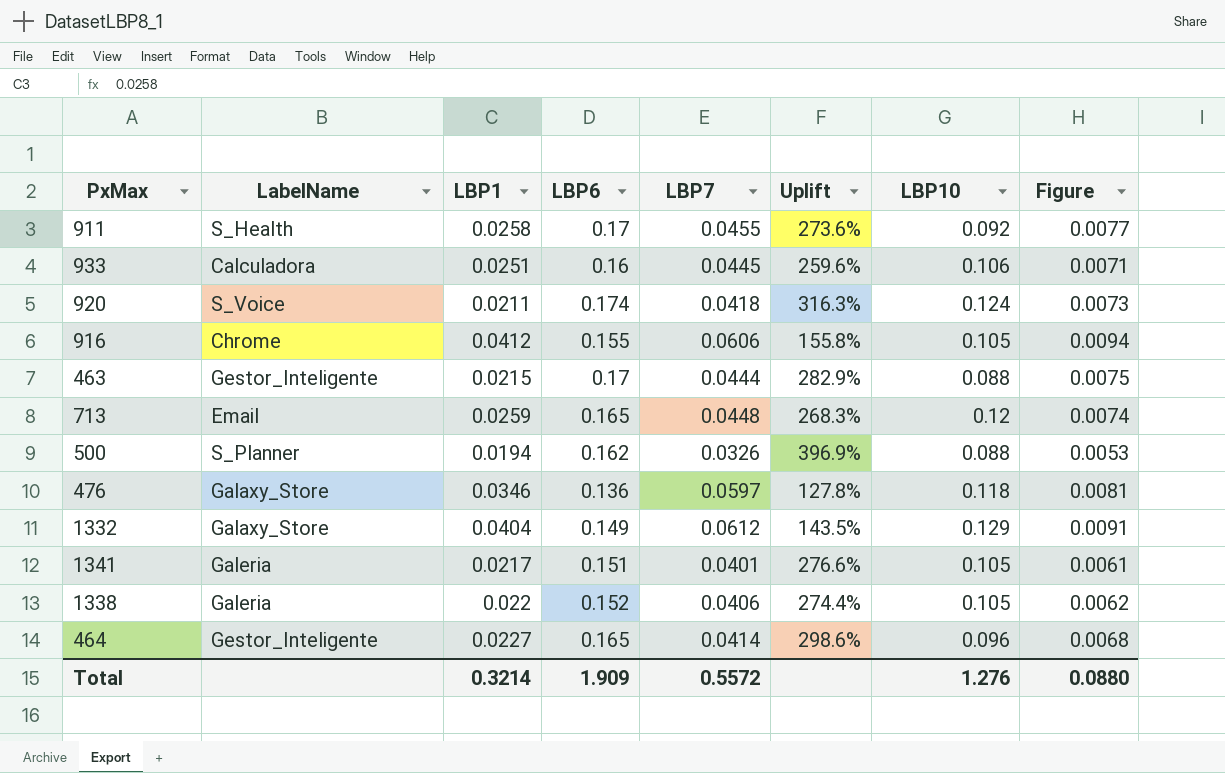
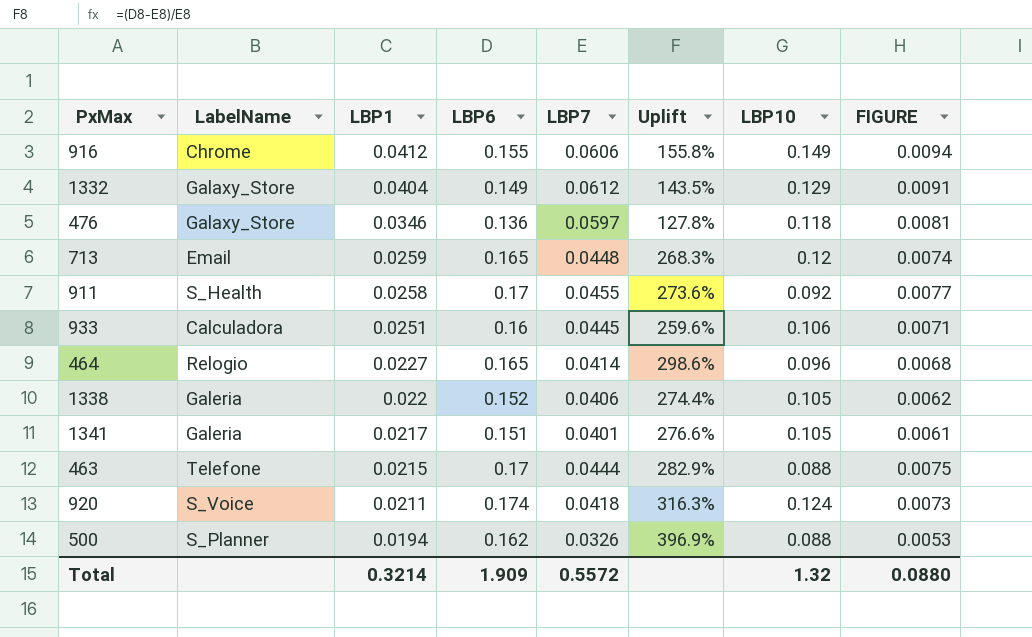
row order: none -> LBP1 descending
column name: Figure -> FIGURE
916 | LBP10: 0.105 -> 0.149
464 | LabelName: Gestor_Inteligente -> Relogio
463 | LabelName: Gestor_Inteligente -> Telefone
Total | LBP10: 1.276 -> 1.32

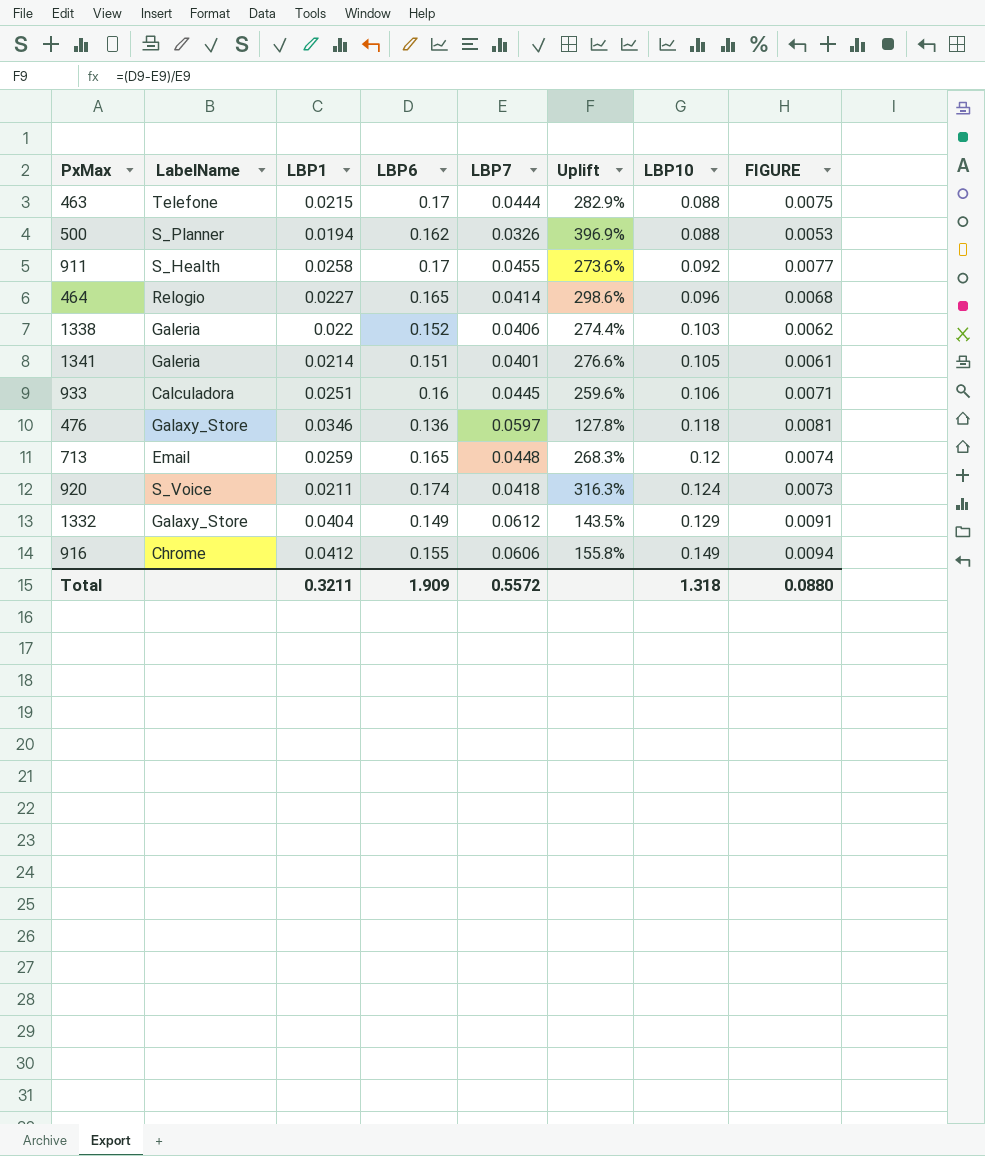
row order: LBP1 descending -> LBP10 ascending
1338 | LBP10: 0.105 -> 0.103
1341 | LBP1: 0.0217 -> 0.0214
Total | LBP1: 0.3214 -> 0.3211
Total | LBP10: 1.32 -> 1.318

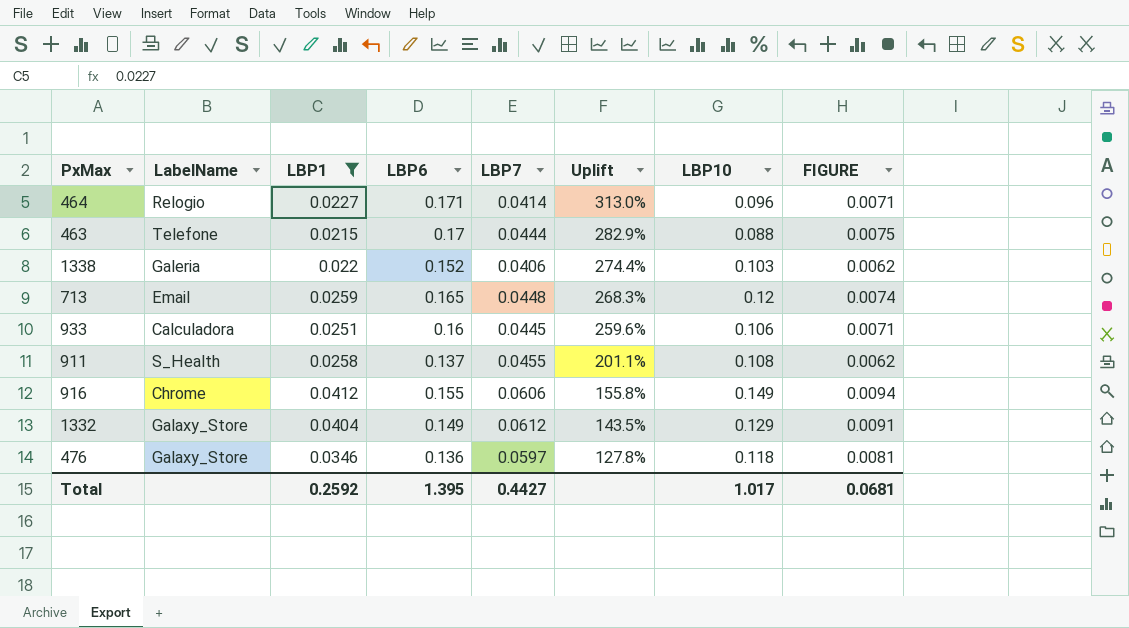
filter: none -> LBP1 >= 0.0215
row order: LBP10 ascending -> Uplift descending
464 | LBP6: 0.165 -> 0.171
464 | Uplift: 298.6% -> 313.0%
464 | FIGURE: 0.0068 -> 0.0071
911 | LBP6: 0.17 -> 0.137
911 | Uplift: 273.6% -> 201.1%
911 | LBP10: 0.092 -> 0.108
911 | FIGURE: 0.0077 -> 0.0062
Total | LBP1: 0.3211 -> 0.2592
Total | LBP6: 1.909 -> 1.395
Total | LBP7: 0.5572 -> 0.4427
Total | LBP10: 1.318 -> 1.017
Total | FIGURE: 0.0880 -> 0.0681

